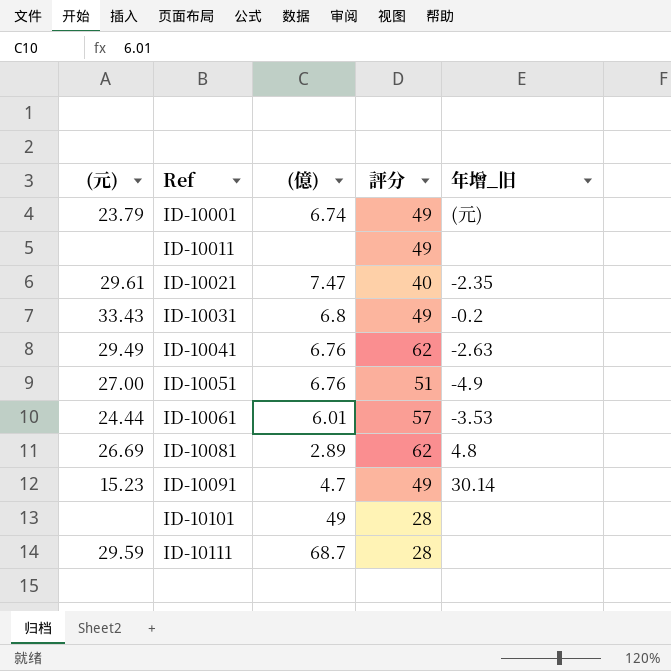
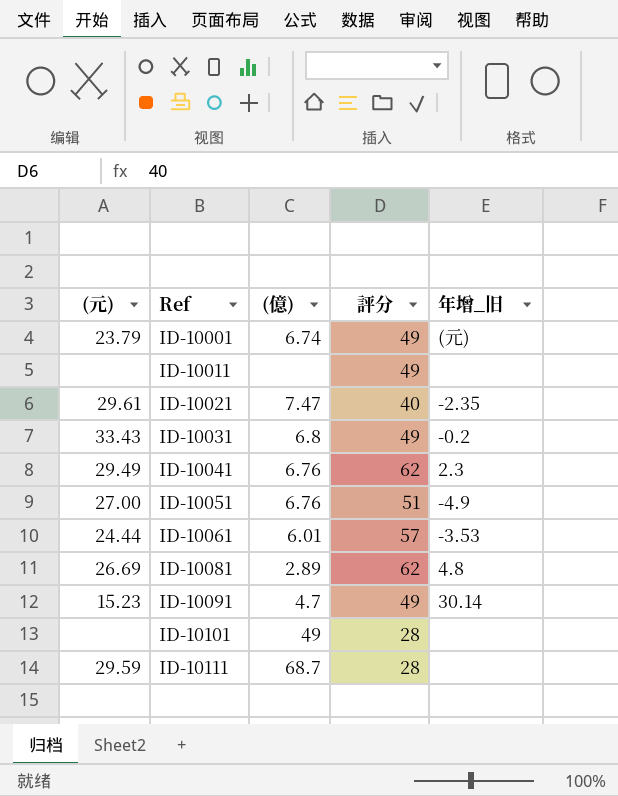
ID-10041 | 年增_旧: -2.63 -> 2.3

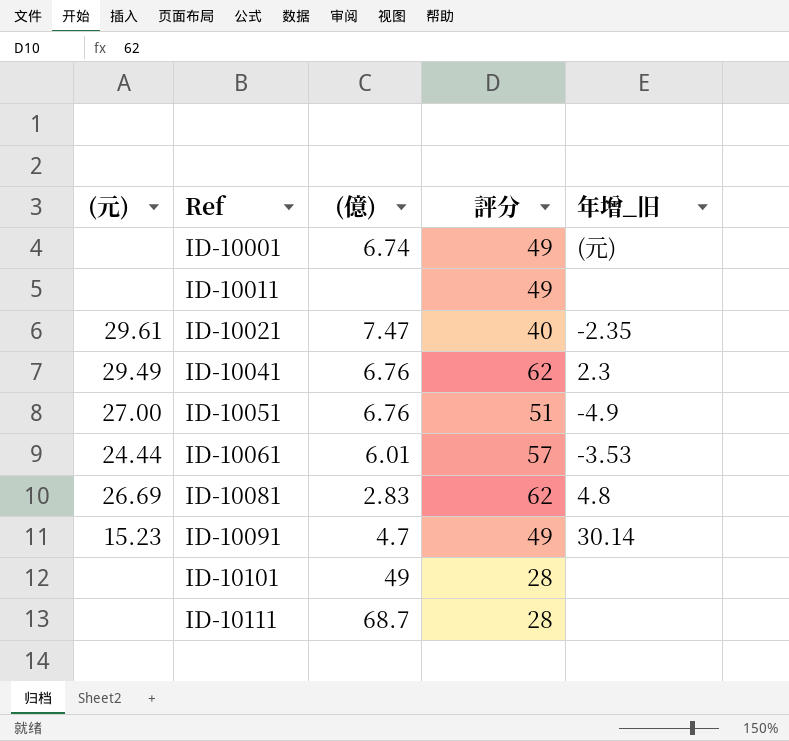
row ID-10031: 33.43 | 6.8 | 49 | -0.2 -> none
ID-10001 | (元): 23.79 -> none
ID-10081 | (億): 2.89 -> 2.83
ID-10111 | (元): 29.59 -> none

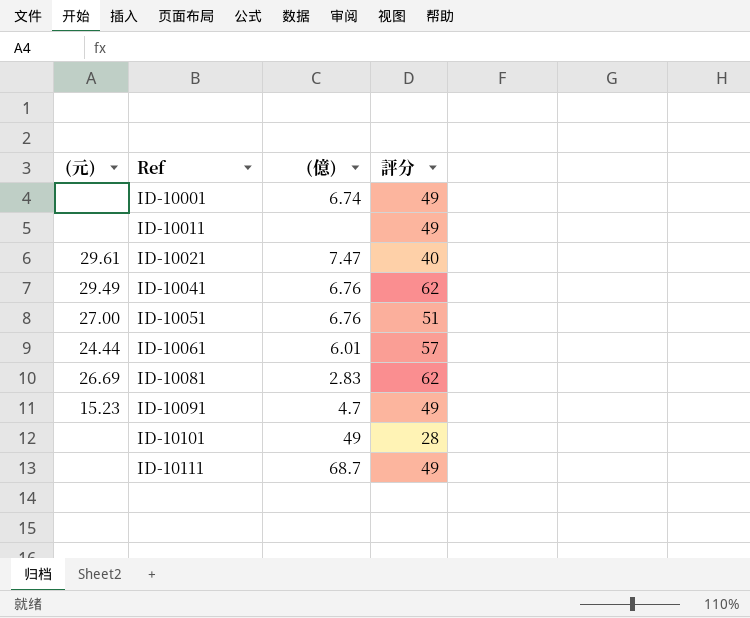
column 年增_旧 | position: 5 -> none
ID-10111 | 評分: 28 -> 49

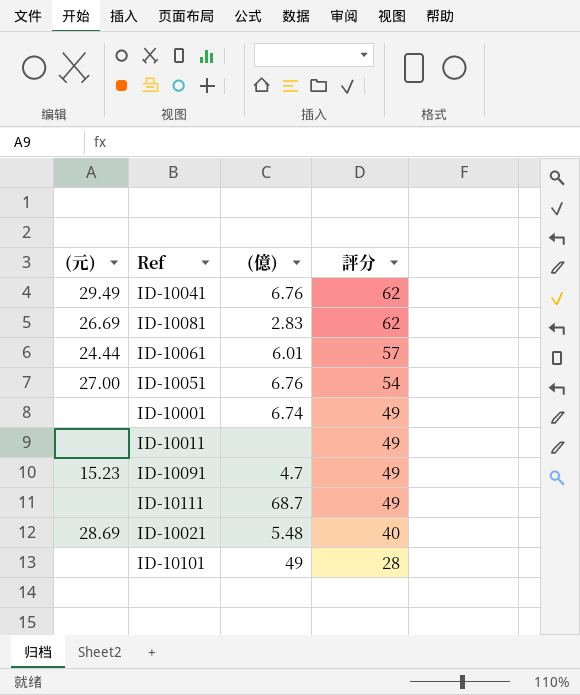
row order: Ref ascending -> 評分 descending
ID-10051 | 評分: 51 -> 54
ID-10021 | (元): 29.61 -> 28.69
ID-10021 | (億): 7.47 -> 5.48

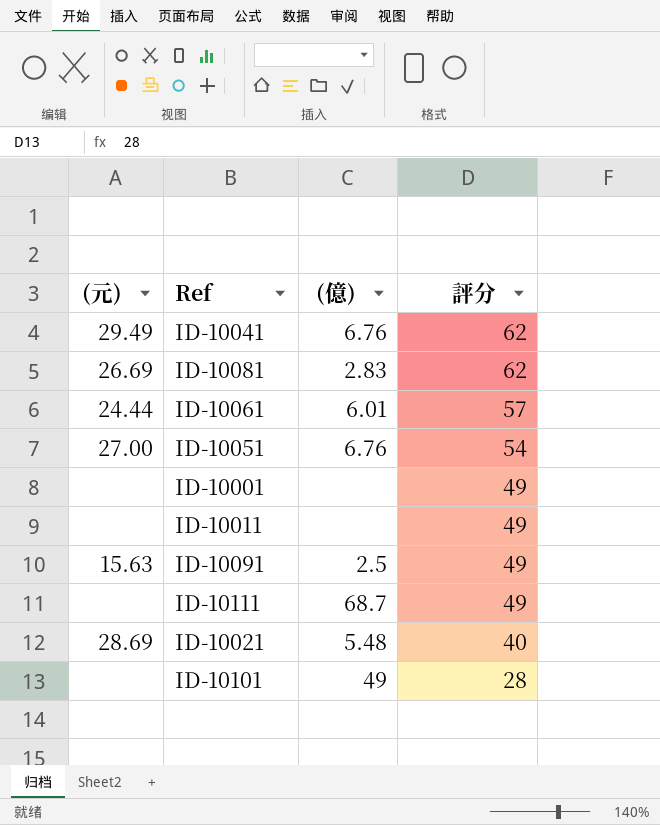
ID-10001 | (億): 6.74 -> none
ID-10091 | (元): 15.23 -> 15.63
ID-10091 | (億): 4.7 -> 2.5

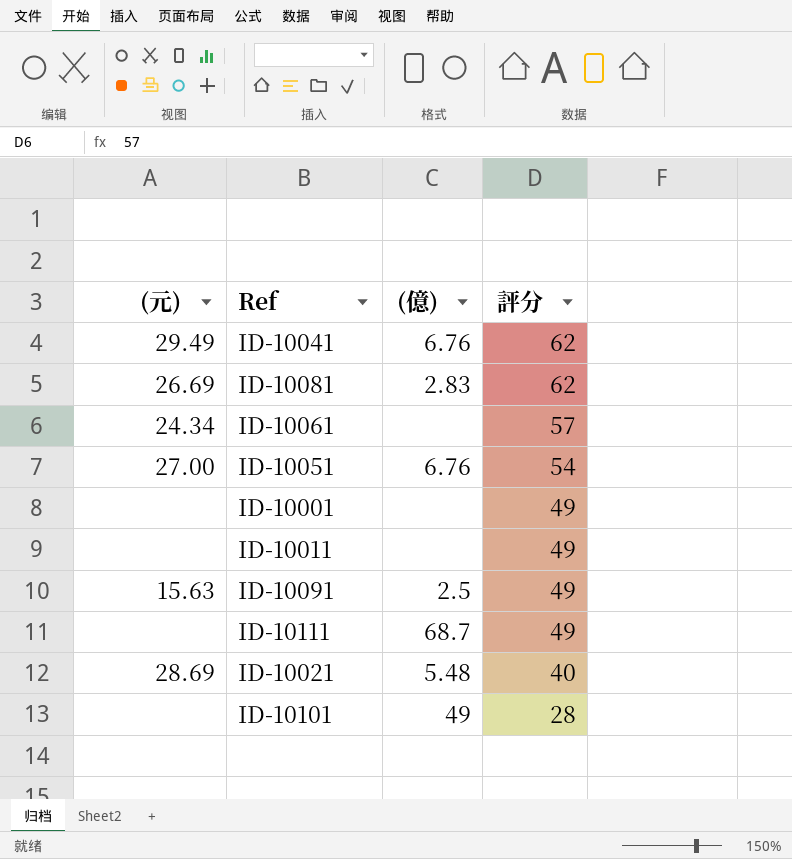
ID-10061 | (元): 24.44 -> 24.34
ID-10061 | (億): 6.01 -> none

